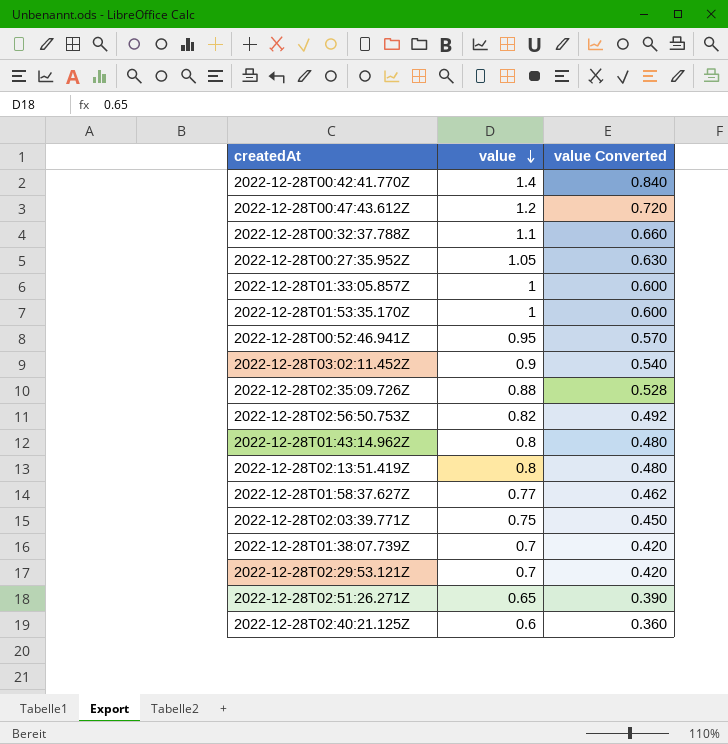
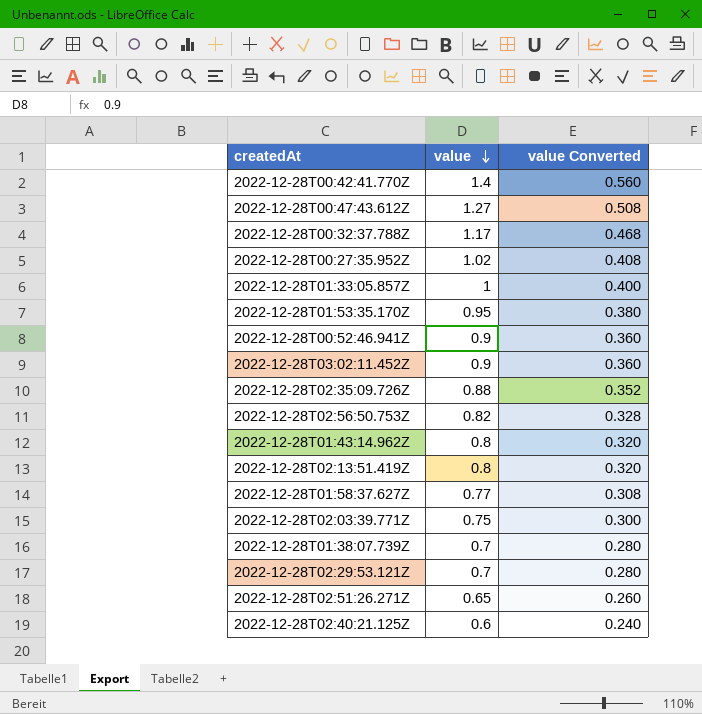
column value Converted | formula: [value] * 0.6 -> [value] * 0.4
2022-12-28T00:47:43.612Z | value: 1.2 -> 1.27
2022-12-28T00:32:37.788Z | value: 1.1 -> 1.17
2022-12-28T00:27:35.952Z | value: 1.05 -> 1.02
2022-12-28T01:53:35.170Z | value: 1 -> 0.95
2022-12-28T00:52:46.941Z | value: 0.95 -> 0.9

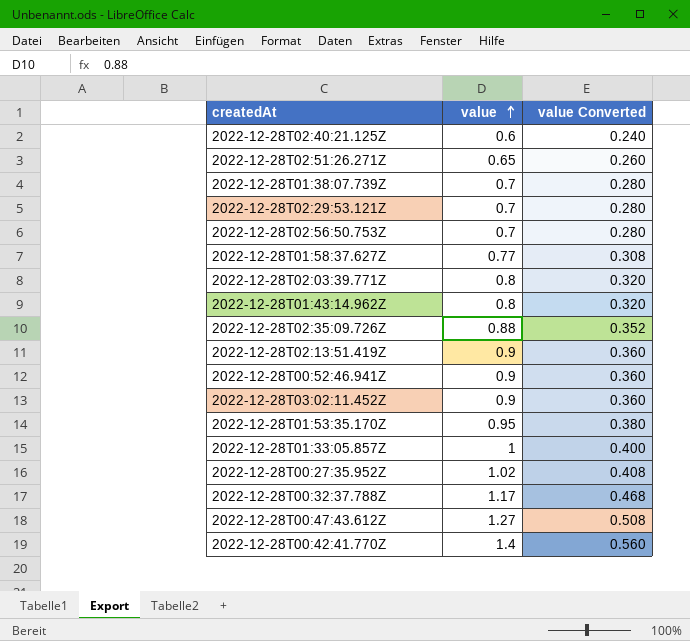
row order: value descending -> value ascending
2022-12-28T02:56:50.753Z | value: 0.82 -> 0.7
2022-12-28T02:56:50.753Z | value Converted: 0.328 -> 0.280
2022-12-28T02:03:39.771Z | value: 0.75 -> 0.8
2022-12-28T02:03:39.771Z | value Converted: 0.300 -> 0.320
2022-12-28T02:13:51.419Z | value: 0.8 -> 0.9
2022-12-28T02:13:51.419Z | value Converted: 0.320 -> 0.360

